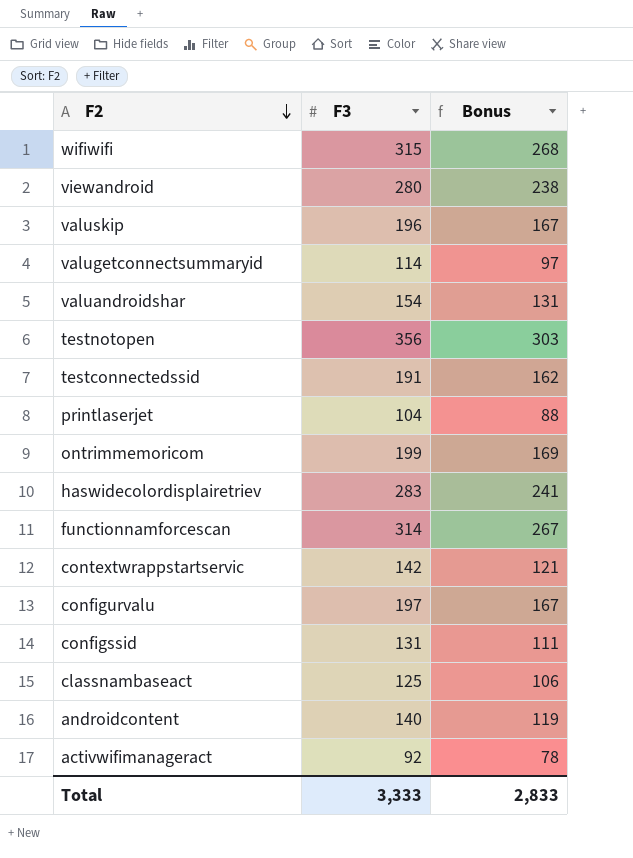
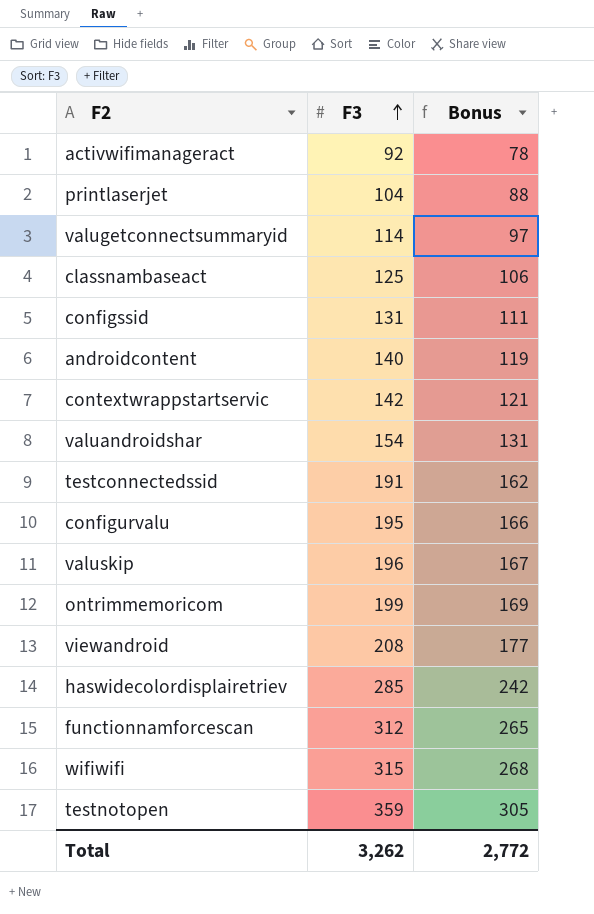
row order: F2 descending -> F3 ascending
configurvalu | F3: 197 -> 195
configurvalu | Bonus: 167 -> 166
viewandroid | F3: 280 -> 208
viewandroid | Bonus: 238 -> 177
haswidecolordisplairetriev | F3: 283 -> 285
haswidecolordisplairetriev | Bonus: 241 -> 242
functionnamforcescan | F3: 314 -> 312
functionnamforcescan | Bonus: 267 -> 265
testnotopen | F3: 356 -> 359
testnotopen | Bonus: 303 -> 305
Total | F3: 3,333 -> 3,262
Total | Bonus: 2,833 -> 2,772

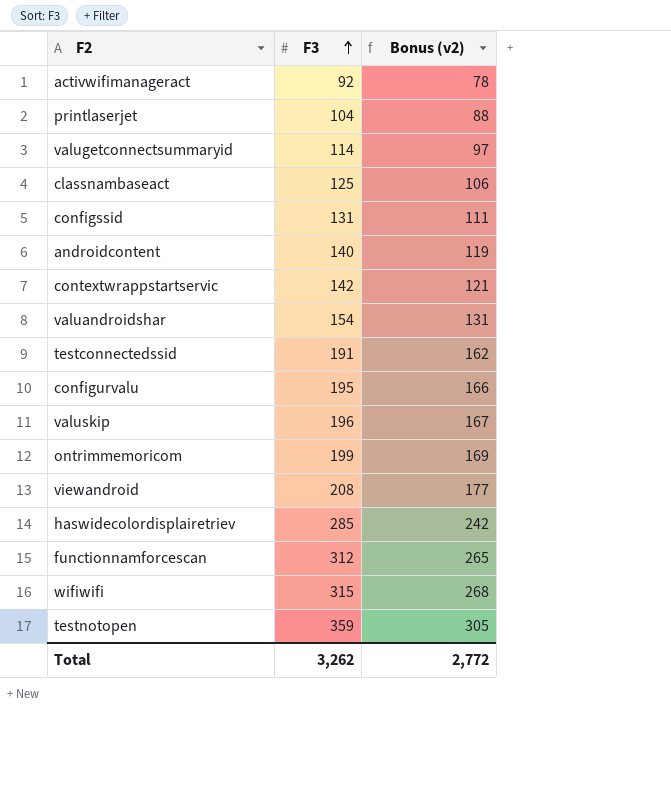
column name: Bonus -> Bonus (v2)

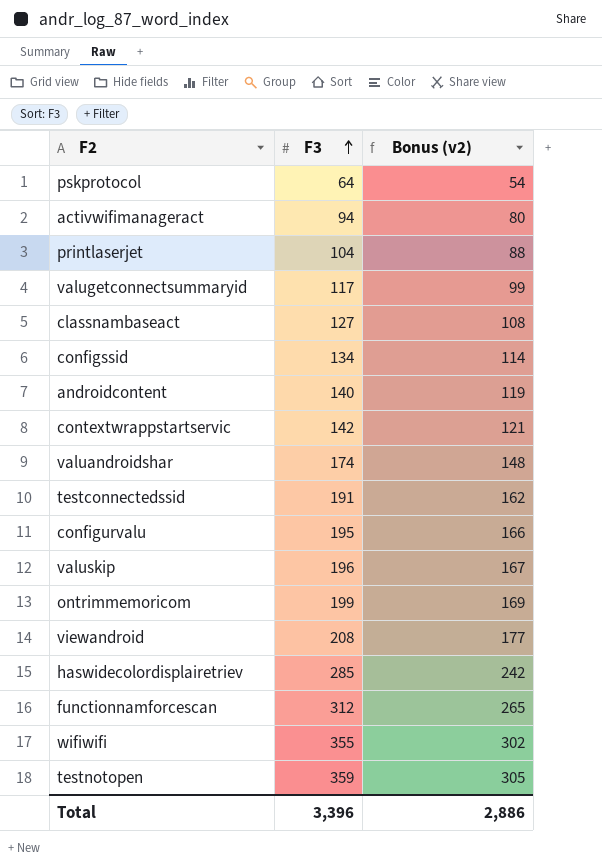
row pskprotocol: none -> 64 | 54
activwifimanageract | F3: 92 -> 94
activwifimanageract | Bonus (v2): 78 -> 80
valugetconnectsummaryid | F3: 114 -> 117
valugetconnectsummaryid | Bonus (v2): 97 -> 99
classnambaseact | F3: 125 -> 127
classnambaseact | Bonus (v2): 106 -> 108
configssid | F3: 131 -> 134
configssid | Bonus (v2): 111 -> 114
valuandroidshar | F3: 154 -> 174
valuandroidshar | Bonus (v2): 131 -> 148
wifiwifi | F3: 315 -> 355
wifiwifi | Bonus (v2): 268 -> 302
Total | F3: 3,262 -> 3,396
Total | Bonus (v2): 2,772 -> 2,886

